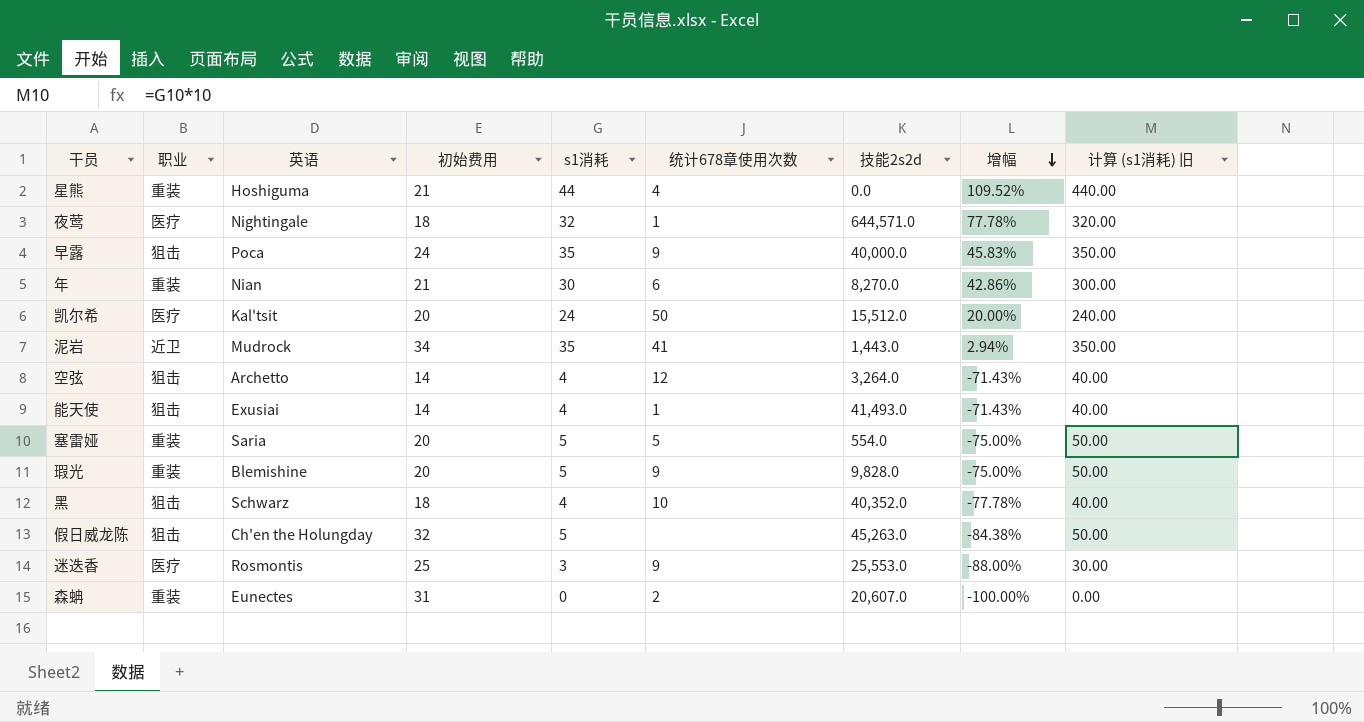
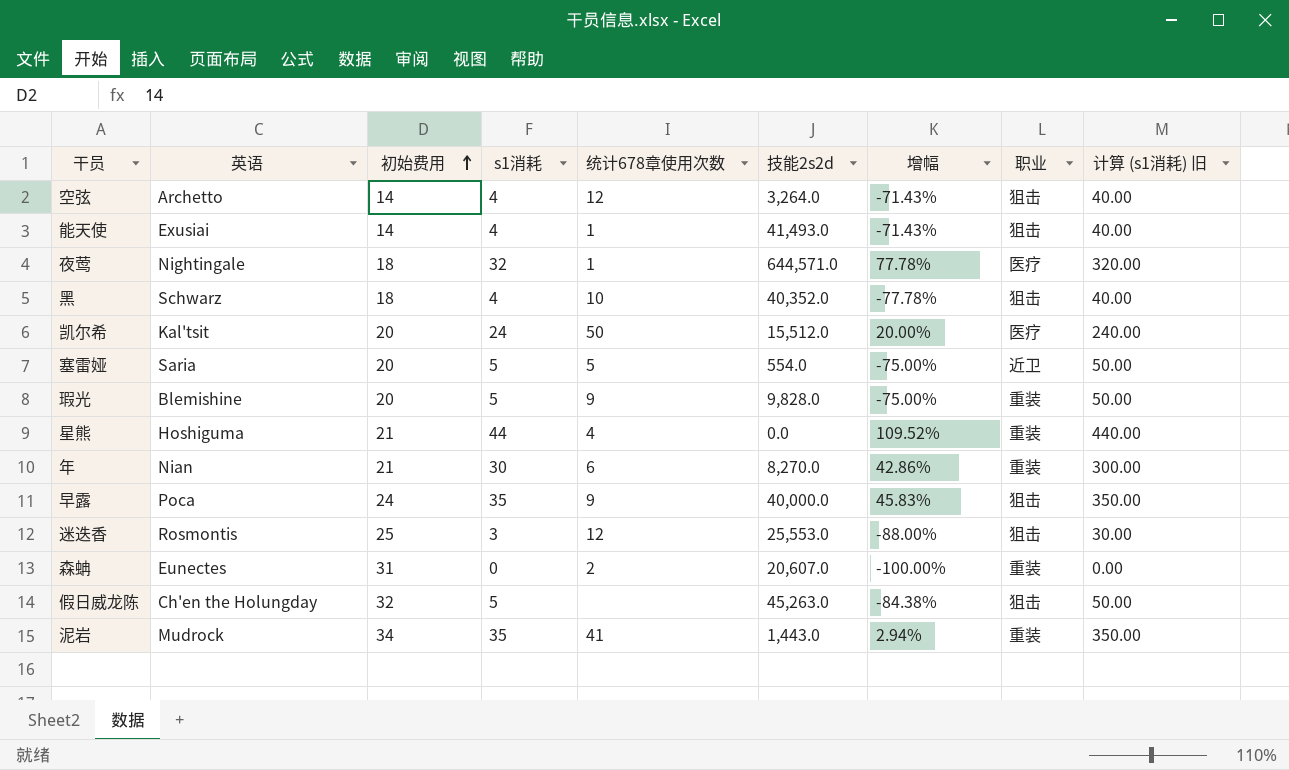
row order: 增幅 descending -> 初始费用 ascending
column 职业 | position: 2 -> 8
塞雷娅 | 职业: 重装 -> 近卫
迷迭香 | 统计678章使用次数: 9 -> 12
迷迭香 | 职业: 医疗 -> 狙击
泥岩 | 职业: 近卫 -> 重装

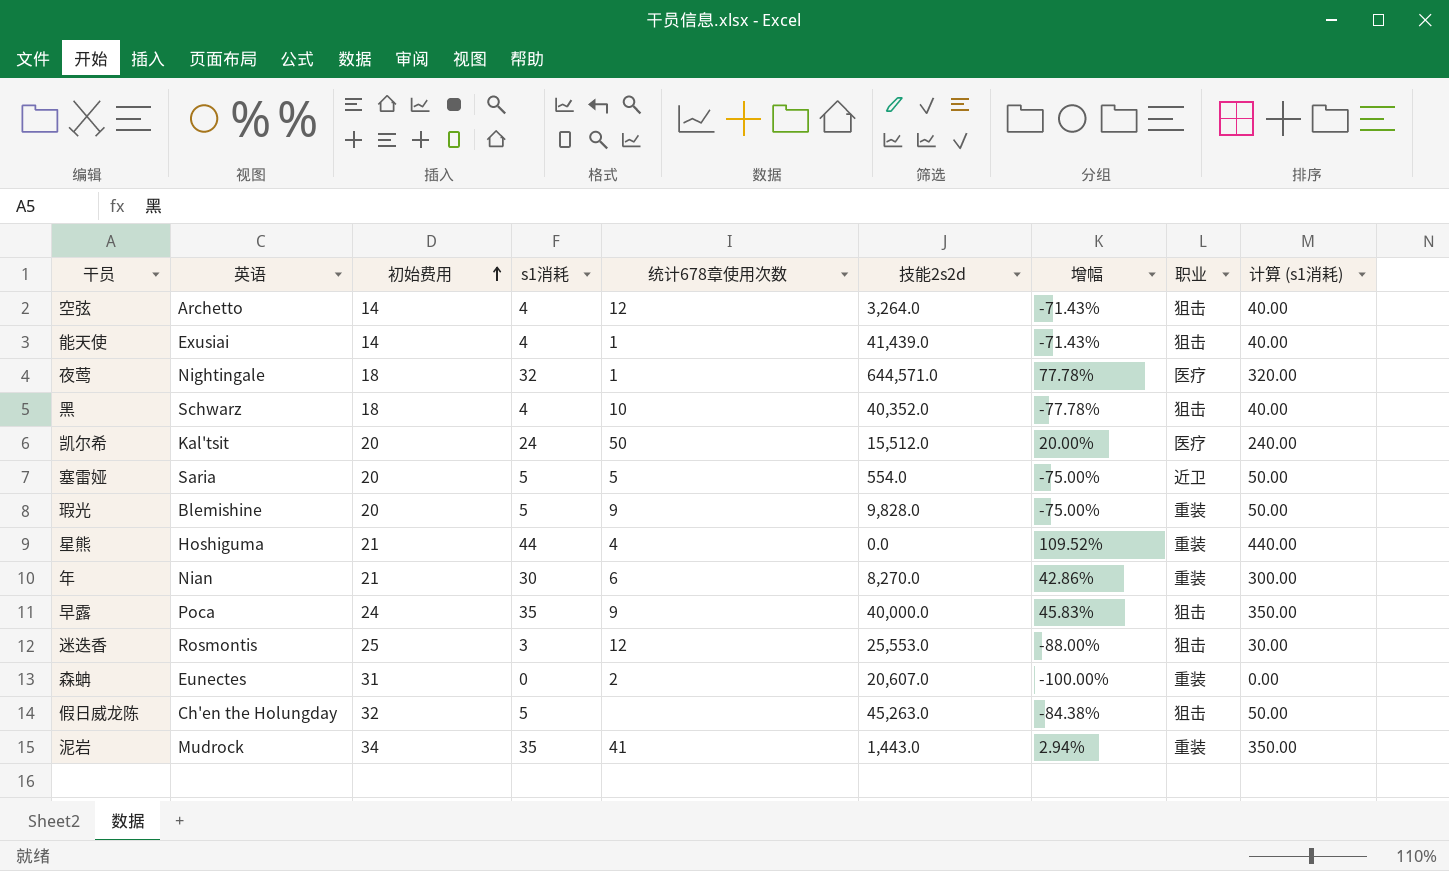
column name: 计算 (s1消耗) 旧 -> 计算 (s1消耗)
能天使 | 技能2s2d: 41,493.0 -> 41,439.0

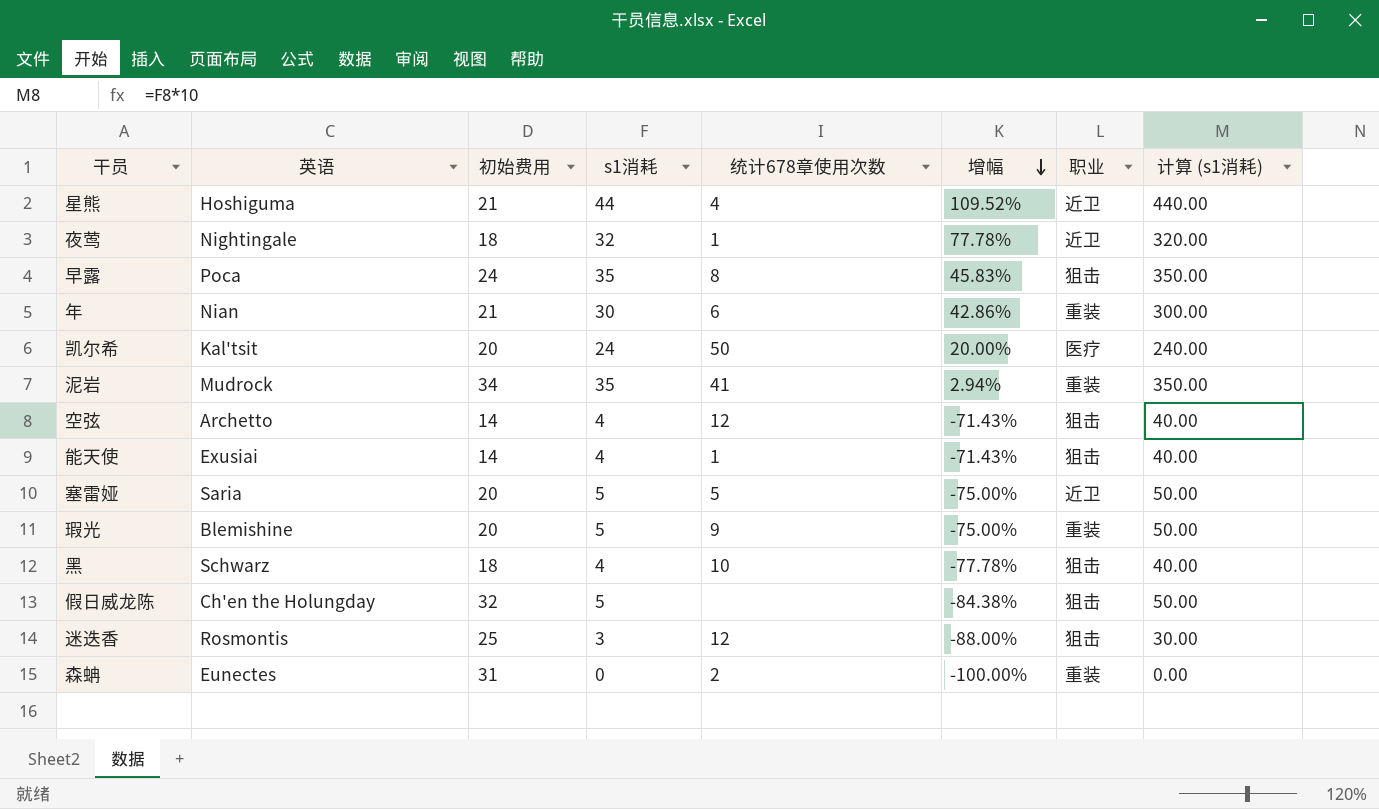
row order: 初始费用 ascending -> 增幅 descending
column 技能2s2d | position: 6 -> none
星熊 | 职业: 重装 -> 近卫
夜莺 | 职业: 医疗 -> 近卫
早露 | 统计678章使用次数: 9 -> 8

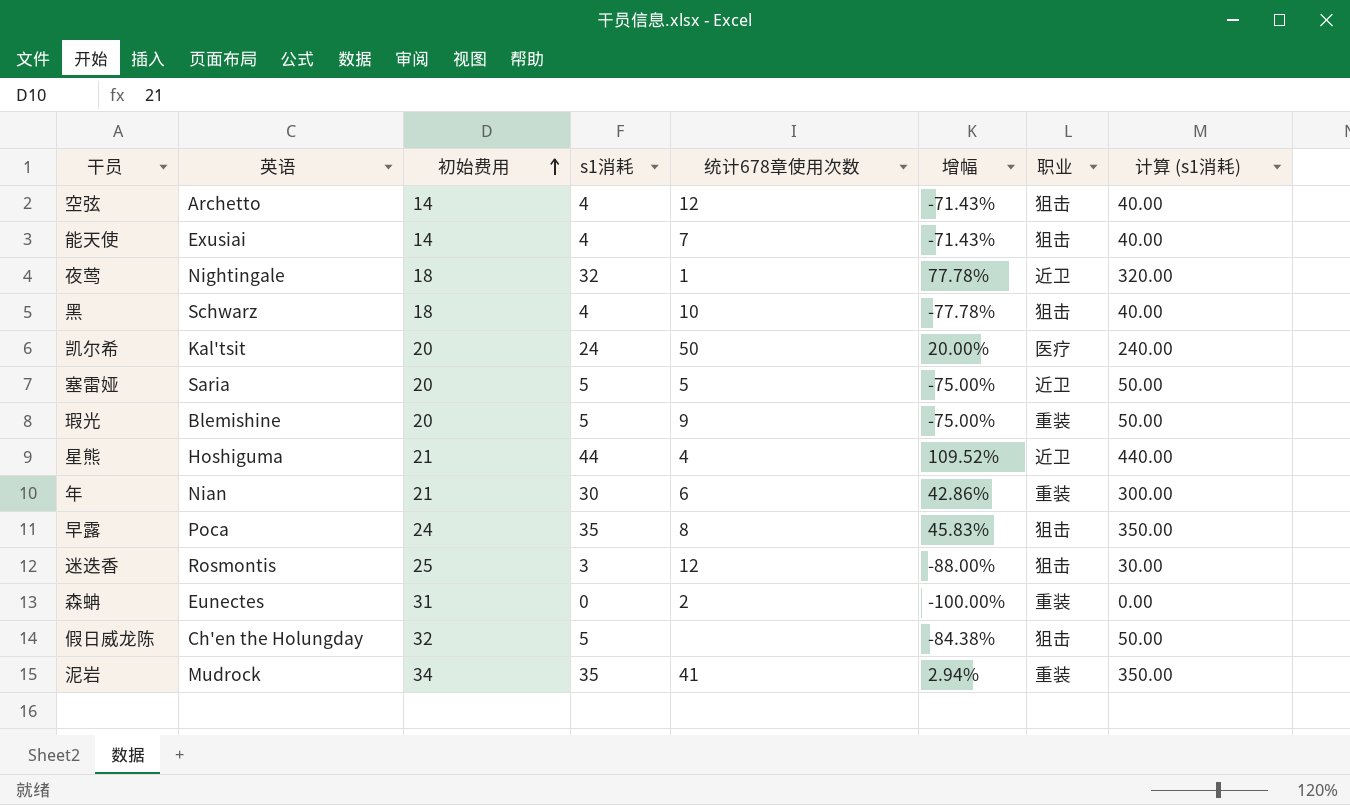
row order: 增幅 descending -> 初始费用 ascending
能天使 | 统计678章使用次数: 1 -> 7

